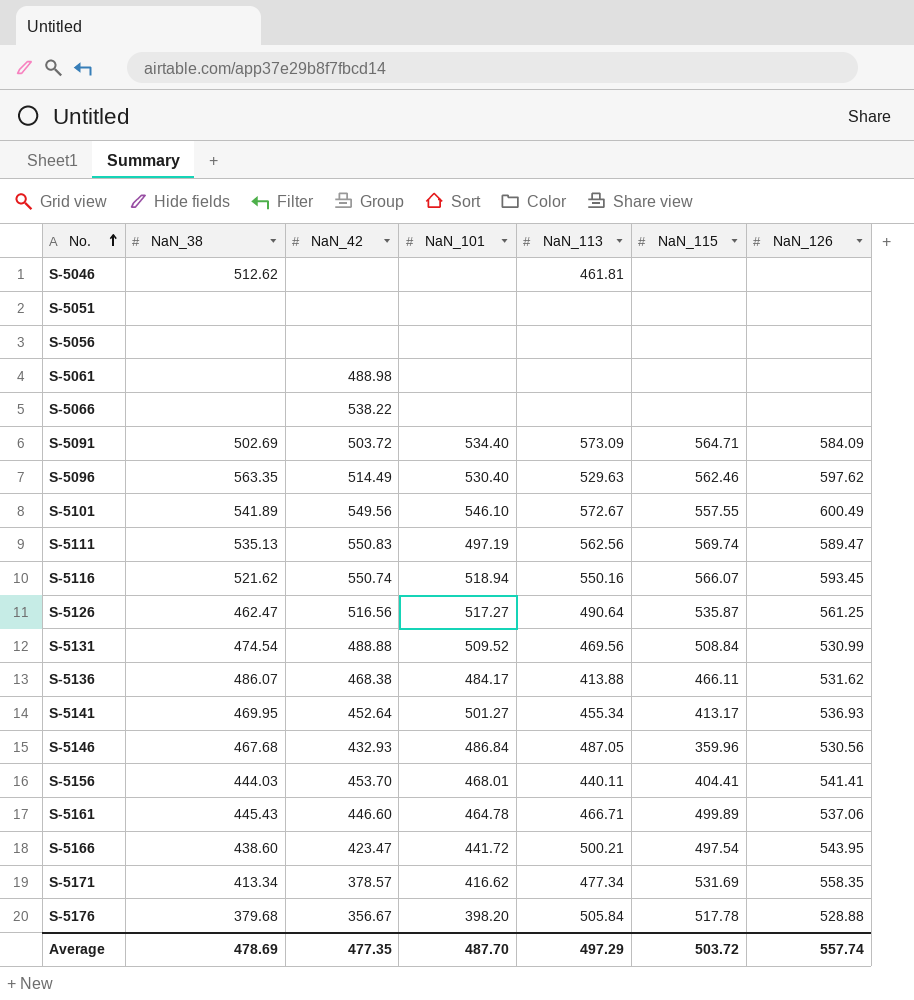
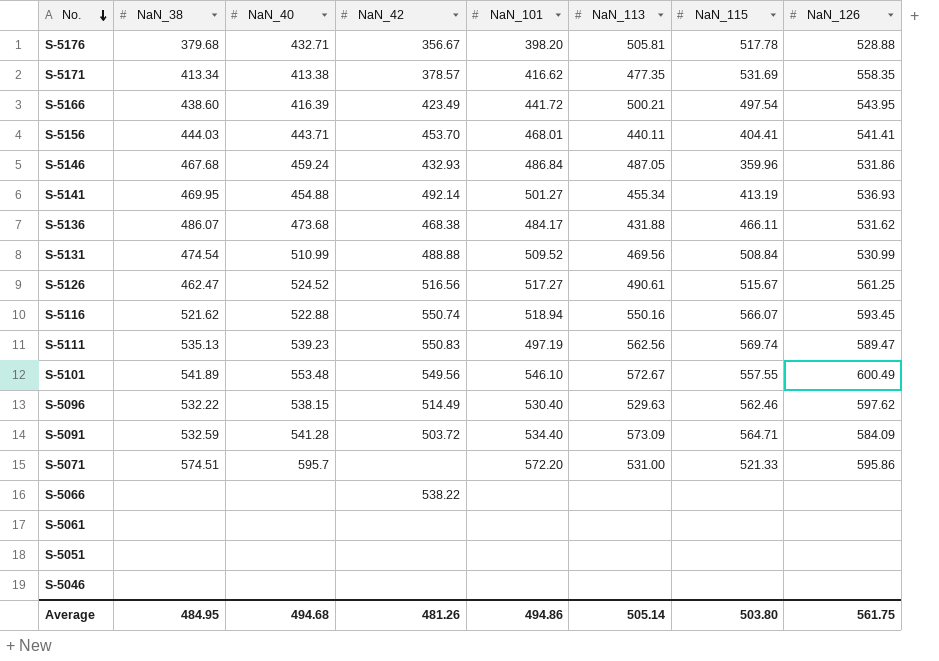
row order: No. ascending -> No. descending
column NaN_40 | position: none -> 3
row S-5056: none | none | none | none | none | none -> none
row S-5161: 445.43 | 446.60 | 464.78 | 466.71 | 499.89 | 537.06 -> none
S-5176 | NaN_113: 505.84 -> 505.81
S-5171 | NaN_113: 477.34 -> 477.35
S-5166 | NaN_42: 423.47 -> 423.49
S-5146 | NaN_126: 530.56 -> 531.86
S-5141 | NaN_42: 452.64 -> 492.14
S-5141 | NaN_115: 413.17 -> 413.19
S-5136 | NaN_113: 413.88 -> 431.88
S-5126 | NaN_113: 490.64 -> 490.61
S-5126 | NaN_115: 535.87 -> 515.67
S-5096 | NaN_38: 563.35 -> 532.22
S-5091 | NaN_38: 502.69 -> 532.59
row S-5071: none -> 574.51 | 595.7 | none | 572.20 | 531.00 | 521.33 | 595.86
S-5061 | NaN_42: 488.98 -> none
S-5046 | NaN_38: 512.62 -> none
S-5046 | NaN_113: 461.81 -> none
Average | NaN_38: 478.69 -> 484.95
Average | NaN_42: 477.35 -> 481.26
Average | NaN_101: 487.70 -> 494.86
Average | NaN_113: 497.29 -> 505.14
Average | NaN_115: 503.72 -> 503.80
Average | NaN_126: 557.74 -> 561.75

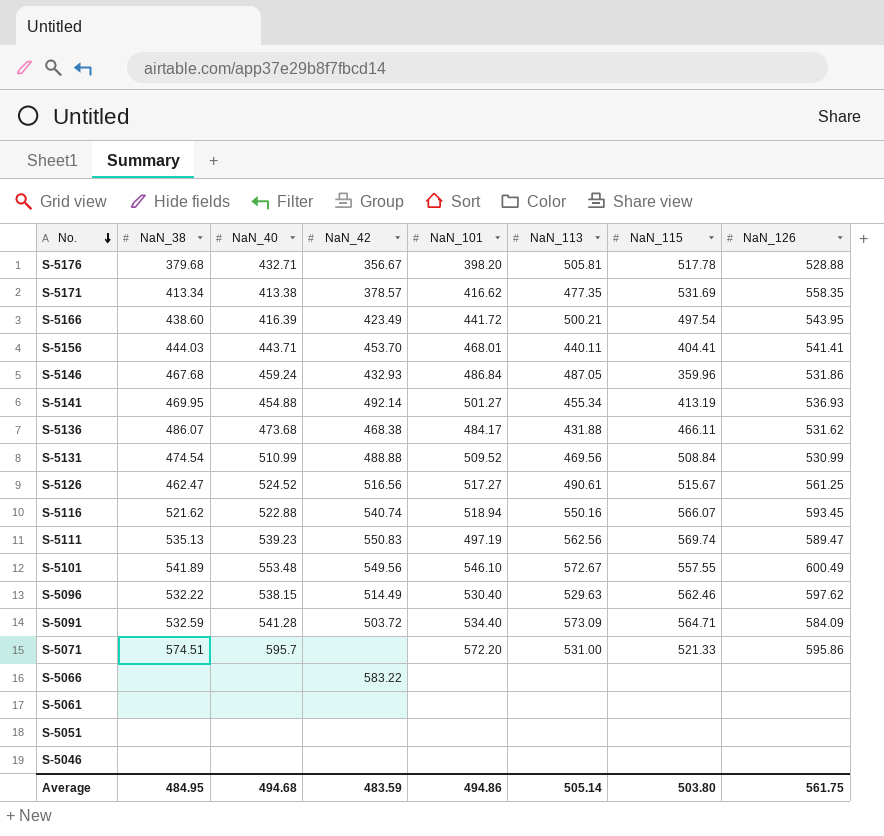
S-5116 | NaN_42: 550.74 -> 540.74
S-5066 | NaN_42: 538.22 -> 583.22
Average | NaN_42: 481.26 -> 483.59

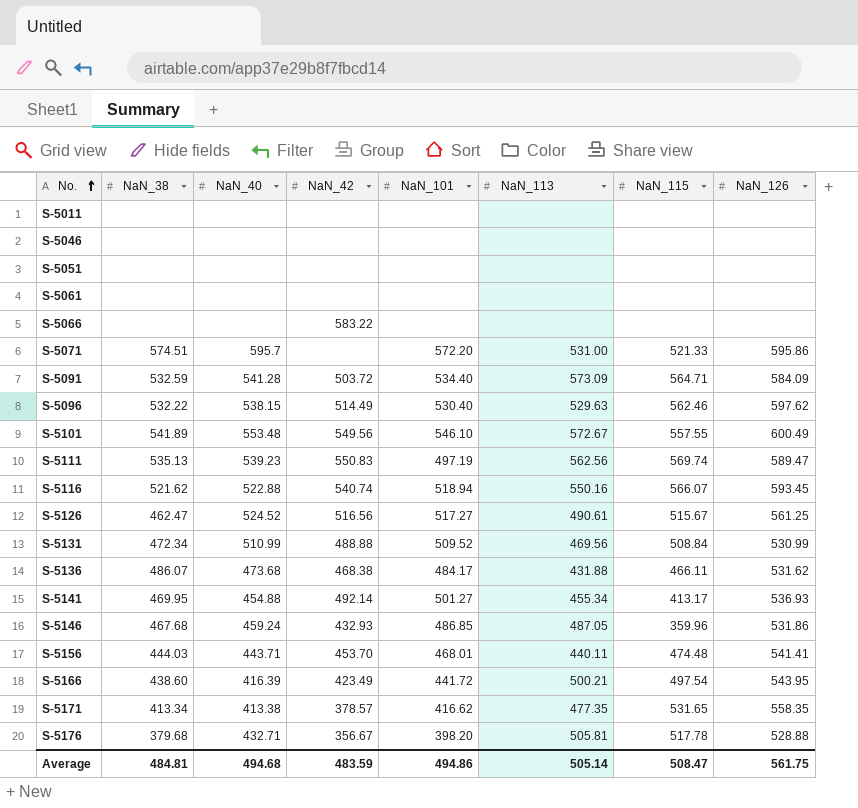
row order: No. descending -> No. ascending
row S-5011: none -> none | none | none | none | none | none | none
S-5131 | NaN_38: 474.54 -> 472.34
S-5141 | NaN_115: 413.19 -> 413.17
S-5146 | NaN_101: 486.84 -> 486.85
S-5156 | NaN_115: 404.41 -> 474.48
S-5171 | NaN_115: 531.69 -> 531.65
Average | NaN_38: 484.95 -> 484.81
Average | NaN_115: 503.80 -> 508.47

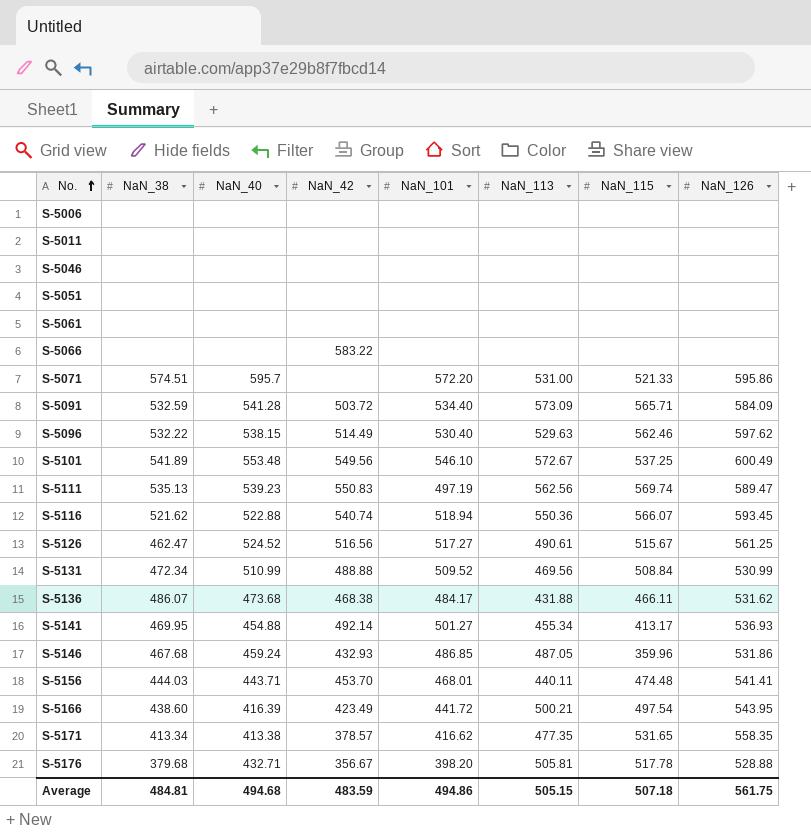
row S-5006: none -> none | none | none | none | none | none | none
S-5091 | NaN_115: 564.71 -> 565.71
S-5101 | NaN_115: 557.55 -> 537.25
S-5116 | NaN_113: 550.16 -> 550.36
Average | NaN_113: 505.14 -> 505.15
Average | NaN_115: 508.47 -> 507.18

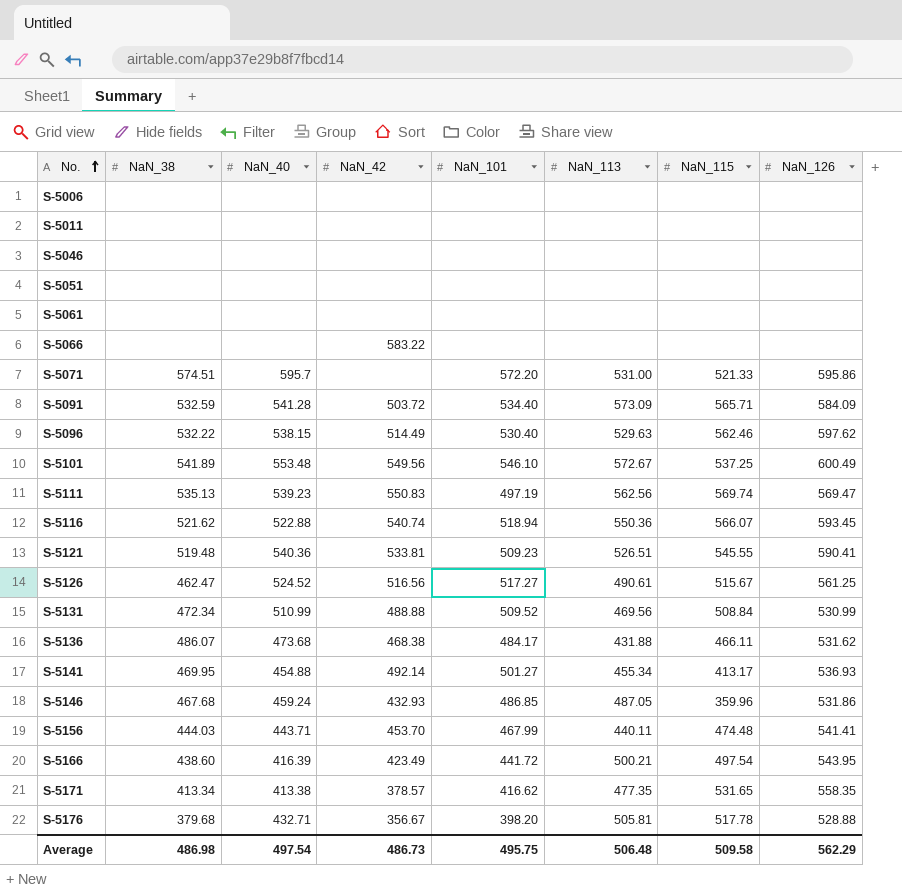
S-5111 | NaN_126: 589.47 -> 569.47
row S-5121: none -> 519.48 | 540.36 | 533.81 | 509.23 | 526.51 | 545.55 | 590.41
S-5156 | NaN_101: 468.01 -> 467.99
Average | NaN_38: 484.81 -> 486.98
Average | NaN_40: 494.68 -> 497.54
Average | NaN_42: 483.59 -> 486.73
Average | NaN_101: 494.86 -> 495.75
Average | NaN_113: 505.15 -> 506.48
Average | NaN_115: 507.18 -> 509.58
Average | NaN_126: 561.75 -> 562.29

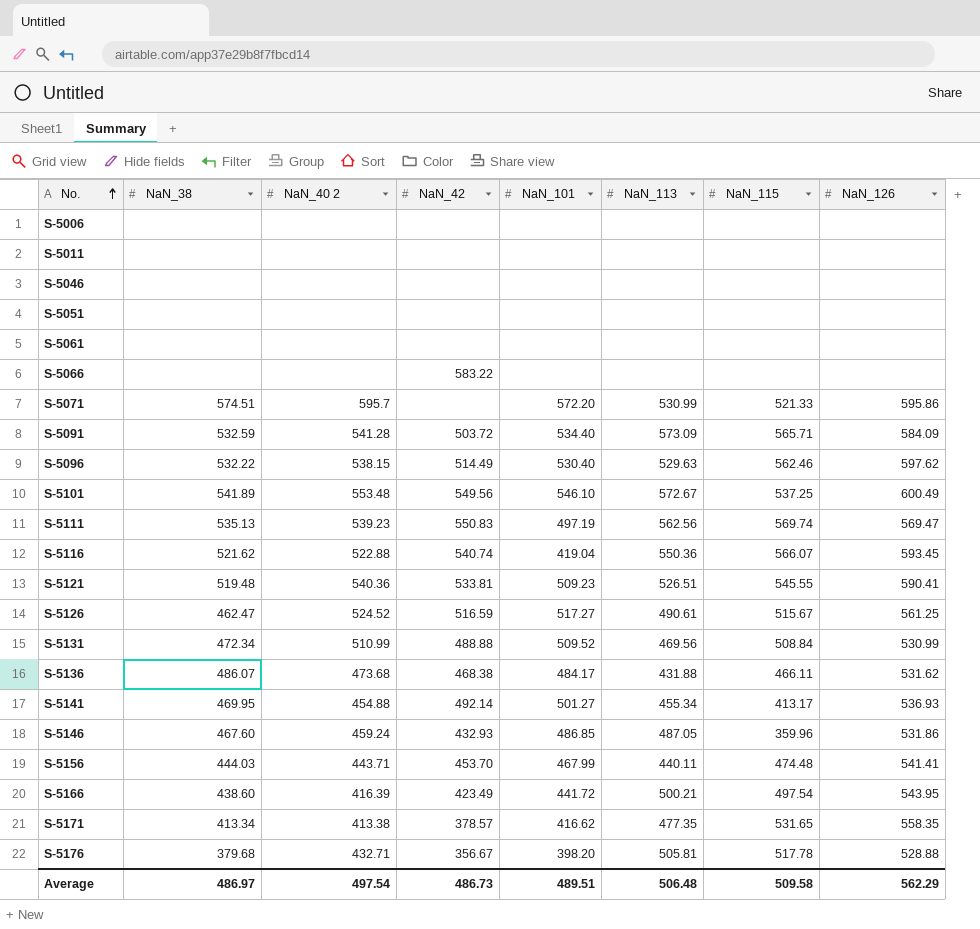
column name: NaN_40 -> NaN_40 2
S-5071 | NaN_113: 531.00 -> 530.99
S-5116 | NaN_101: 518.94 -> 419.04
S-5126 | NaN_42: 516.56 -> 516.59
S-5146 | NaN_38: 467.68 -> 467.60
Average | NaN_38: 486.98 -> 486.97
Average | NaN_101: 495.75 -> 489.51

